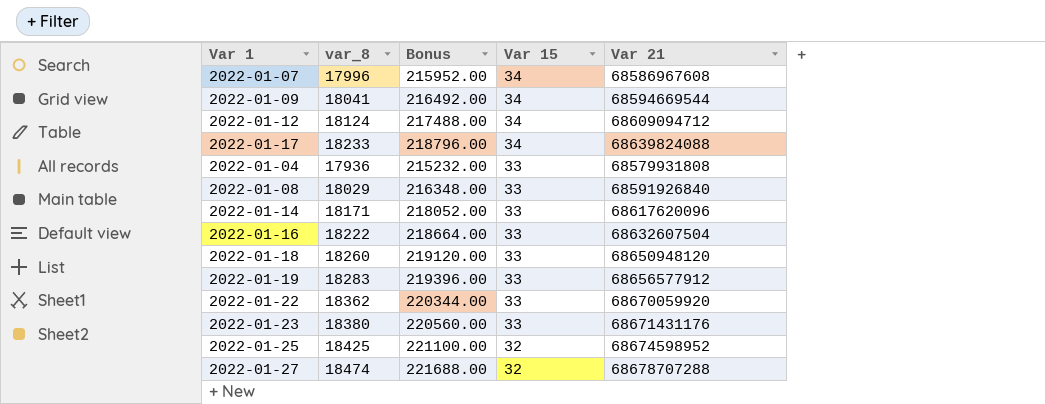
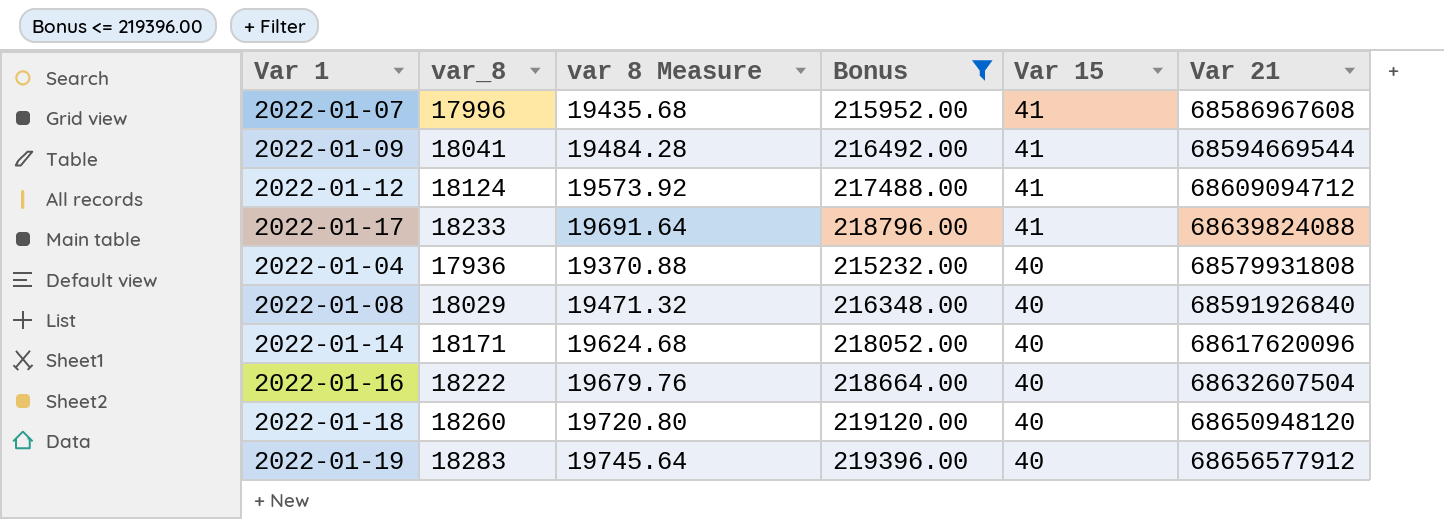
filter: none -> Bonus <= 219396.00
column var 8 Measure | formula: none -> [var_8] * 1.08
2022-01-07 | Var 15: 34 -> 41
2022-01-09 | Var 15: 34 -> 41
2022-01-12 | Var 15: 34 -> 41
2022-01-17 | Var 15: 34 -> 41
2022-01-04 | Var 15: 33 -> 40
2022-01-08 | Var 15: 33 -> 40
2022-01-14 | Var 15: 33 -> 40
2022-01-16 | Var 15: 33 -> 40
2022-01-18 | Var 15: 33 -> 40
2022-01-19 | Var 15: 33 -> 40

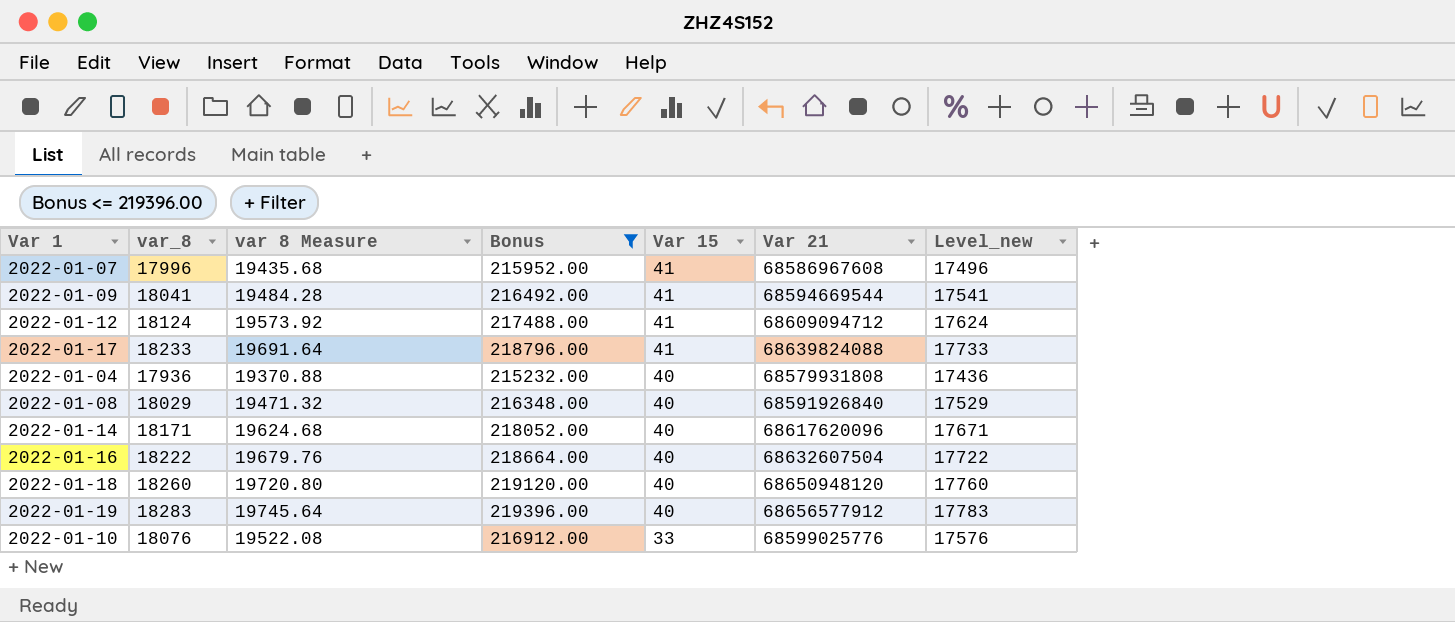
column Level_new | formula: none -> [var_8] - 500
row 2022-01-10: none -> 18076 | 19522.08 | 216912.00 | 33 | 68599025776 | 17576

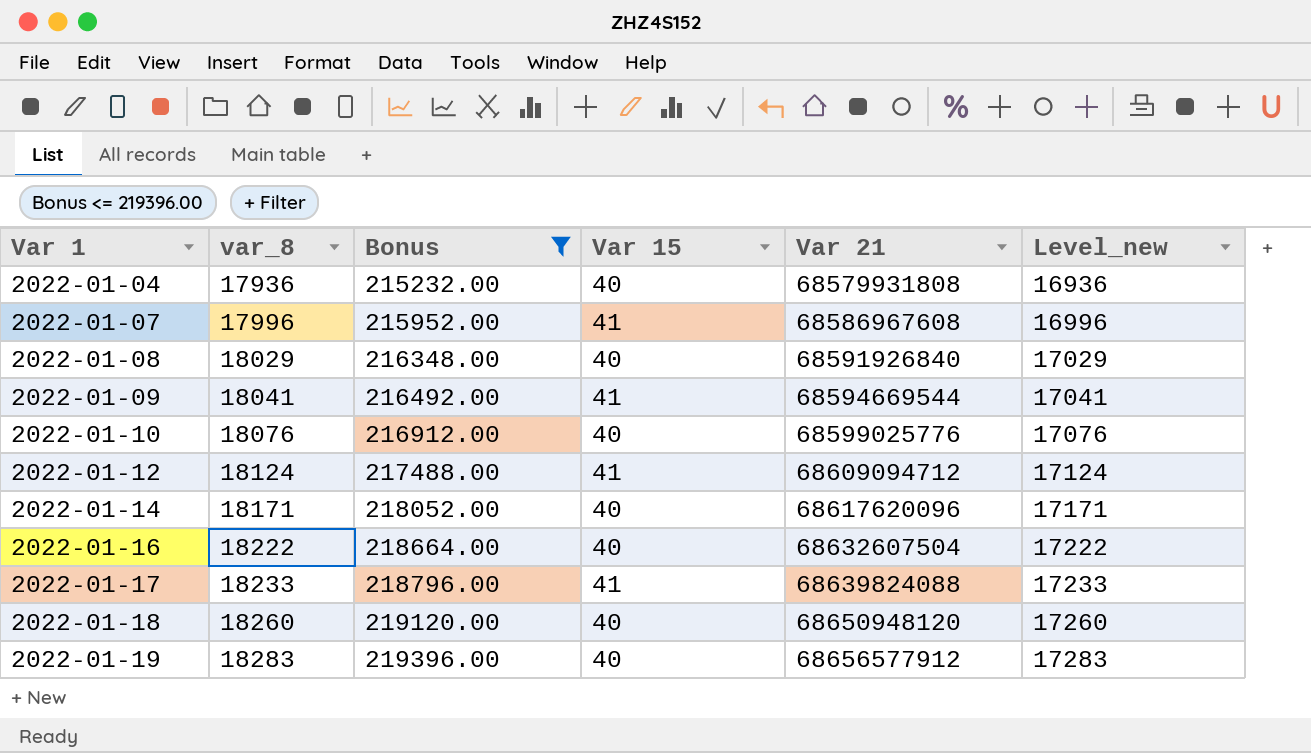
row order: Var 15 descending -> Var 1 ascending
column var 8 Measure | formula: [var_8] * 1.08 -> none
column Level_new | formula: [var_8] - 500 -> [var_8] - 1000
2022-01-10 | Var 15: 33 -> 40

